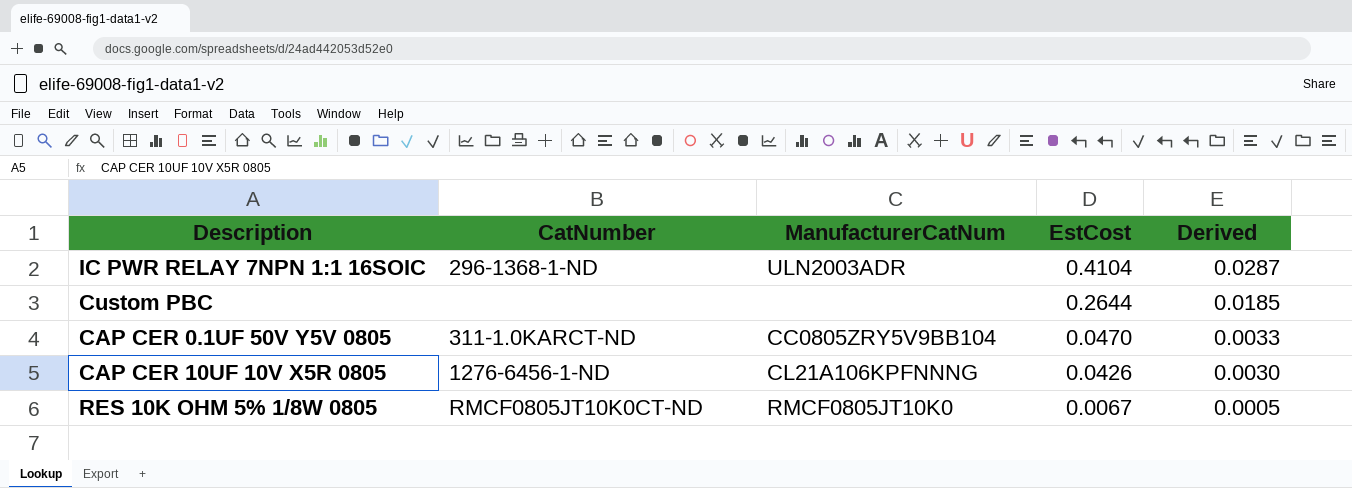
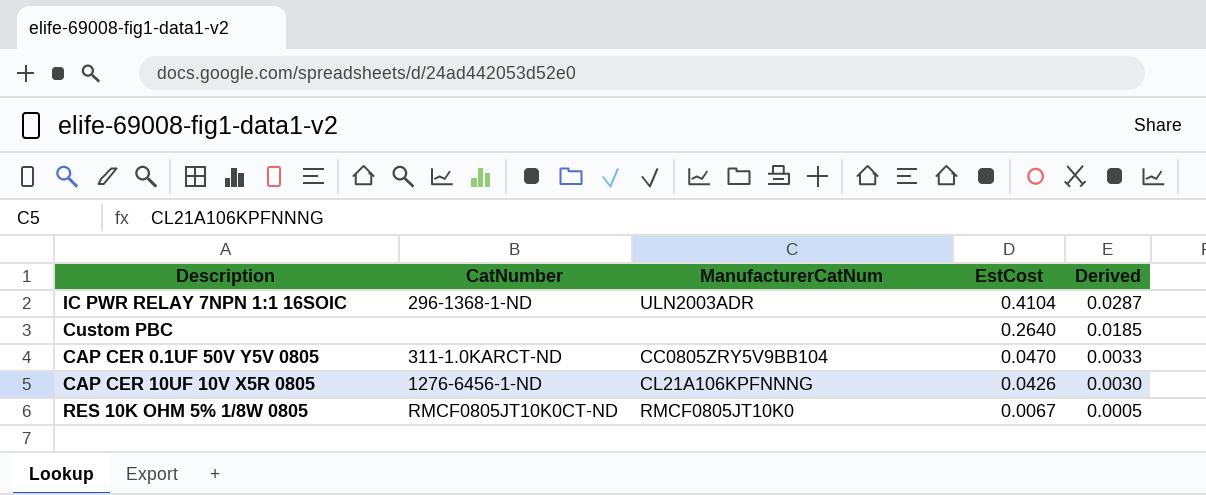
Custom PBC | EstCost: 0.2644 -> 0.2640

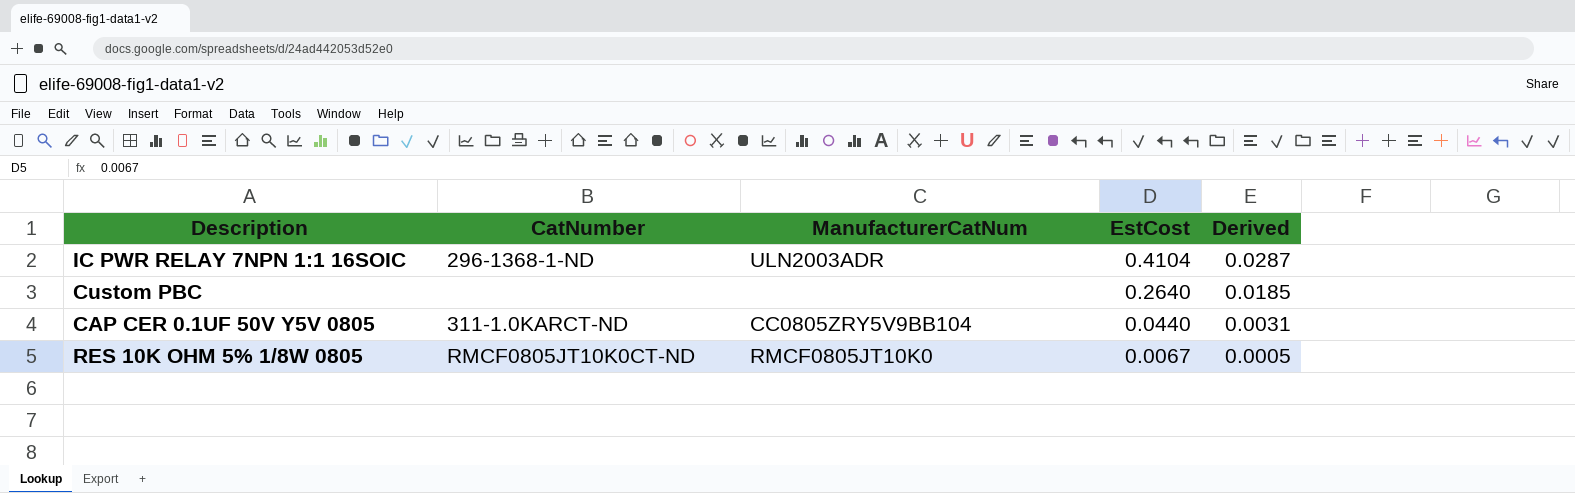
row CAP CER 10UF 10V X5R 0805: 1276-6456-1-ND | CL21A106KPFNNNG | 0.0426 | 0.0030 -> none
CAP CER 0.1UF 50V Y5V 0805 | EstCost: 0.0470 -> 0.0440
CAP CER 0.1UF 50V Y5V 0805 | Derived: 0.0033 -> 0.0031

